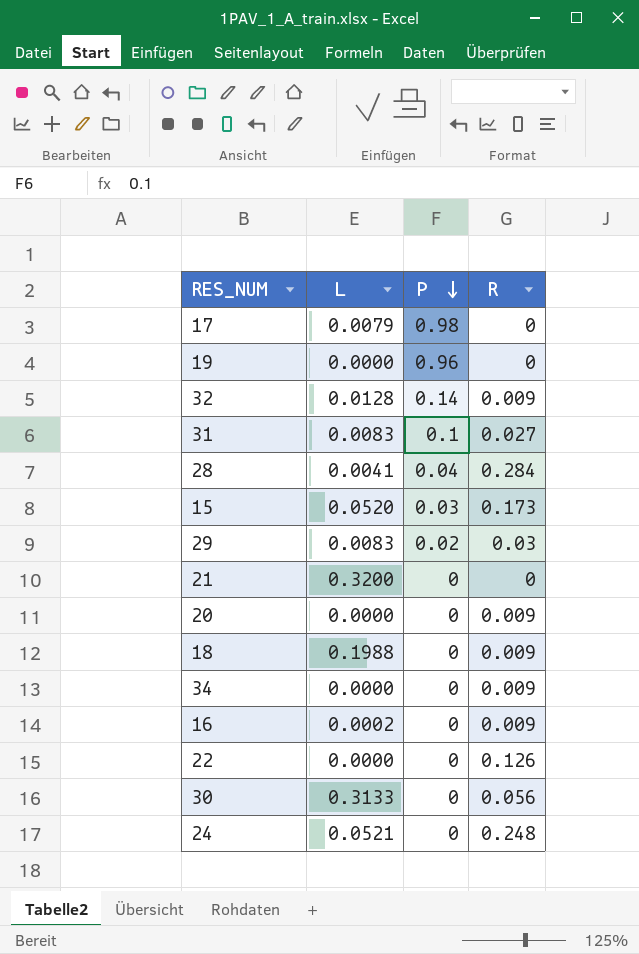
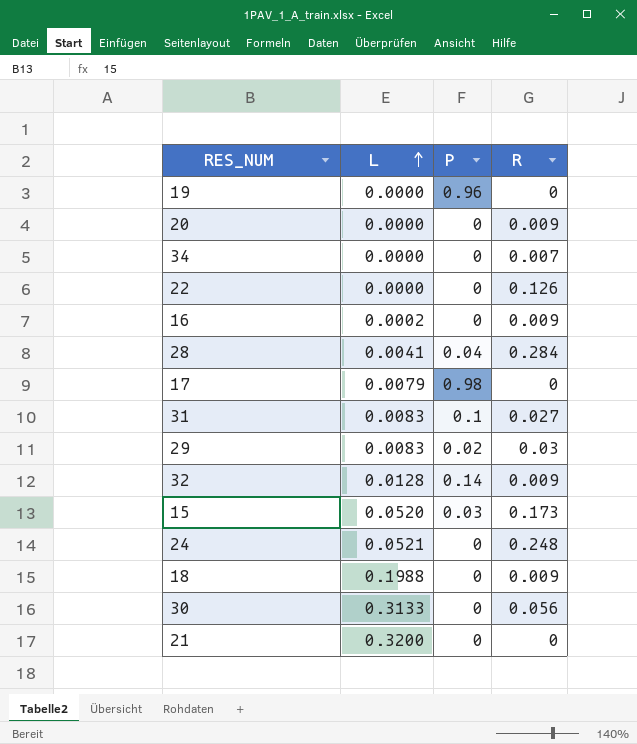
row order: P descending -> L ascending
34 | R: 0.009 -> 0.007

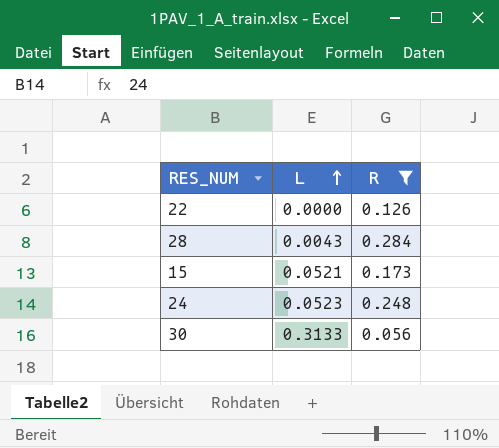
filter: none -> R >= 0.056
column P | position: 3 -> none
28 | L: 0.0041 -> 0.0043
15 | L: 0.0520 -> 0.0521
24 | L: 0.0521 -> 0.0523

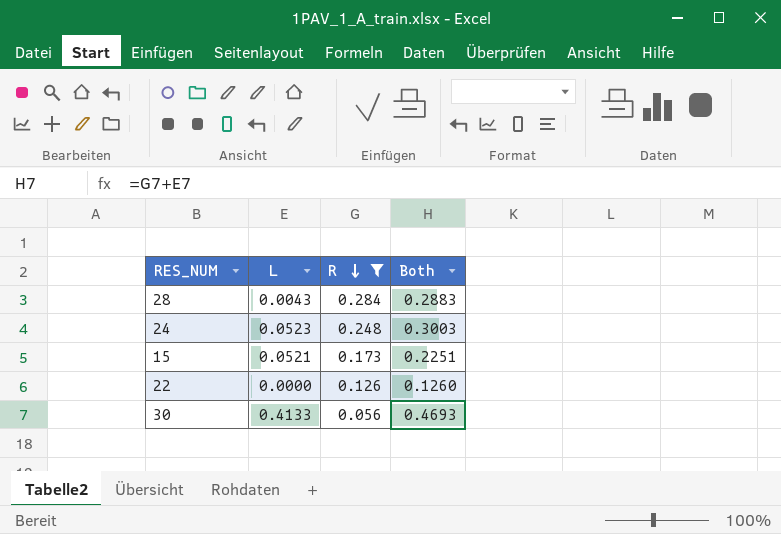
row order: L ascending -> R descending
column Both | formula: none -> [L] + [R]
30 | L: 0.3133 -> 0.4133

